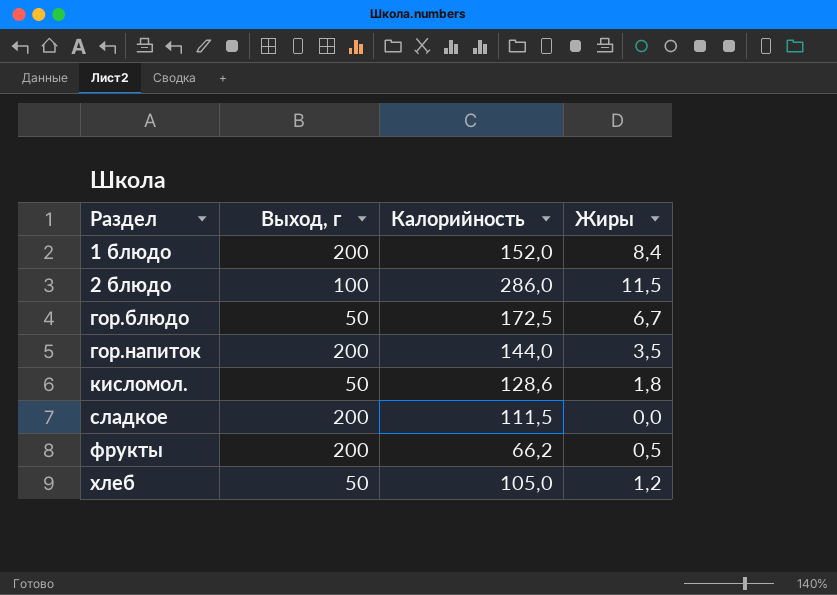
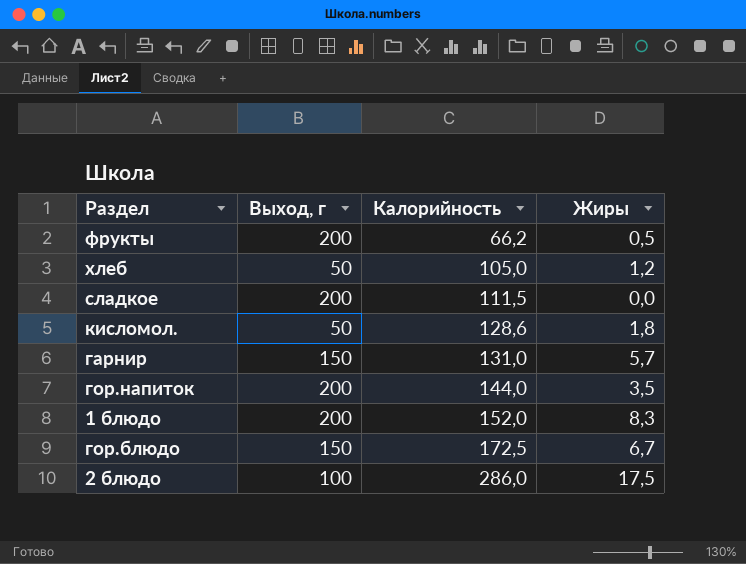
row order: Раздел ascending -> Калорийность ascending
row гарнир: none -> 150 | 131,0 | 5,7
1 блюдо | Жиры: 8,4 -> 8,3
гор.блюдо | Выход, г: 50 -> 150
2 блюдо | Жиры: 11,5 -> 17,5

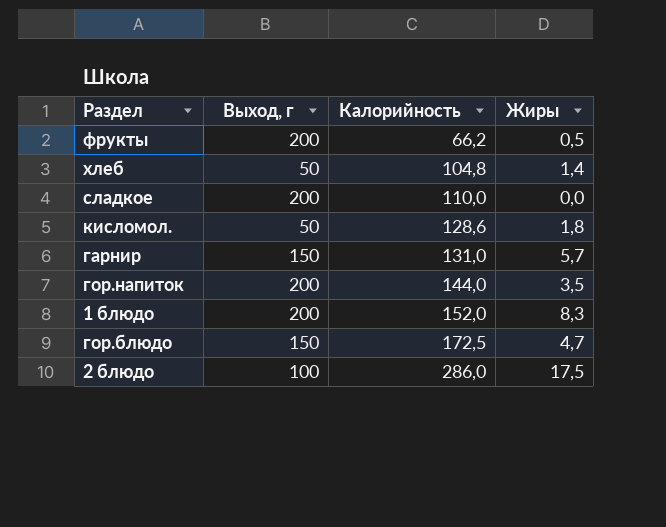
хлеб | Калорийность: 105,0 -> 104,8
хлеб | Жиры: 1,2 -> 1,4
сладкое | Калорийность: 111,5 -> 110,0
гор.блюдо | Жиры: 6,7 -> 4,7

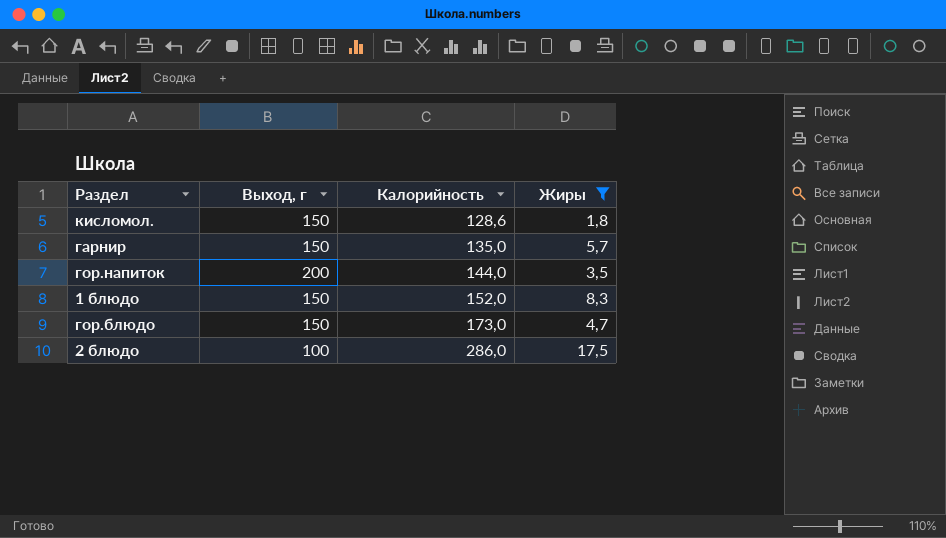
filter: none -> Жиры >= 1,8
кисломол. | Выход, г: 50 -> 150
гарнир | Калорийность: 131,0 -> 135,0
1 блюдо | Выход, г: 200 -> 150
гор.блюдо | Калорийность: 172,5 -> 173,0

